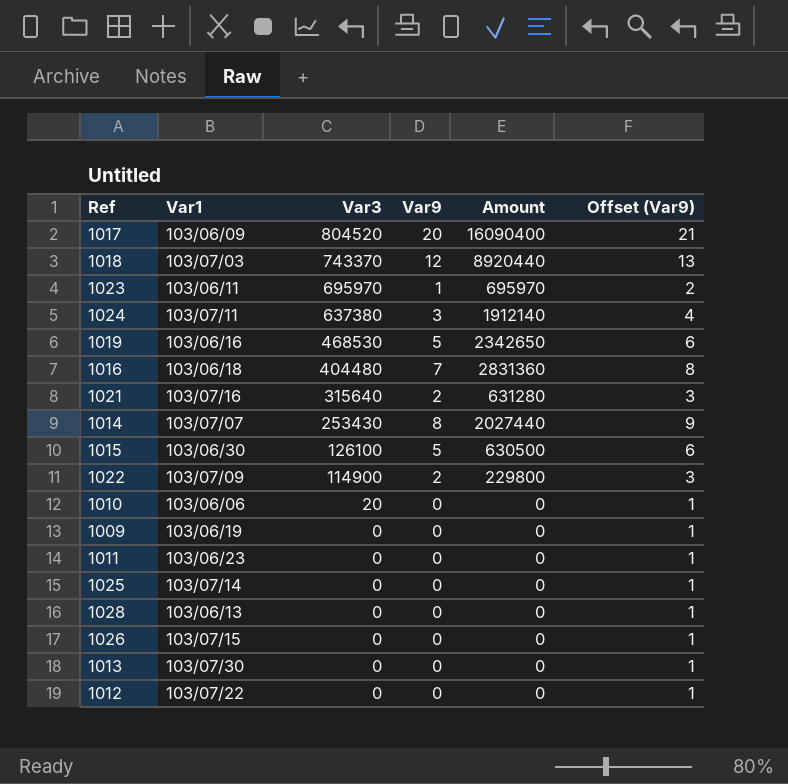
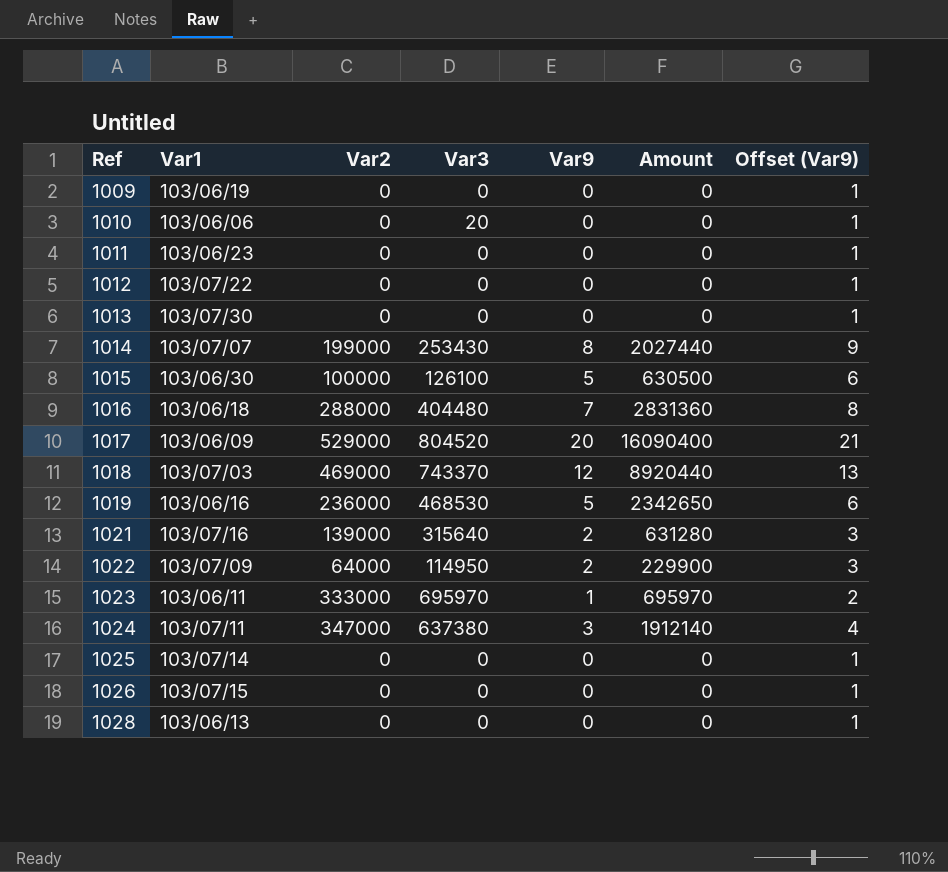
row order: Var3 descending -> Ref ascending
column Var2 | position: none -> 3
1022 | Var3: 114900 -> 114950
1022 | Amount: 229800 -> 229900

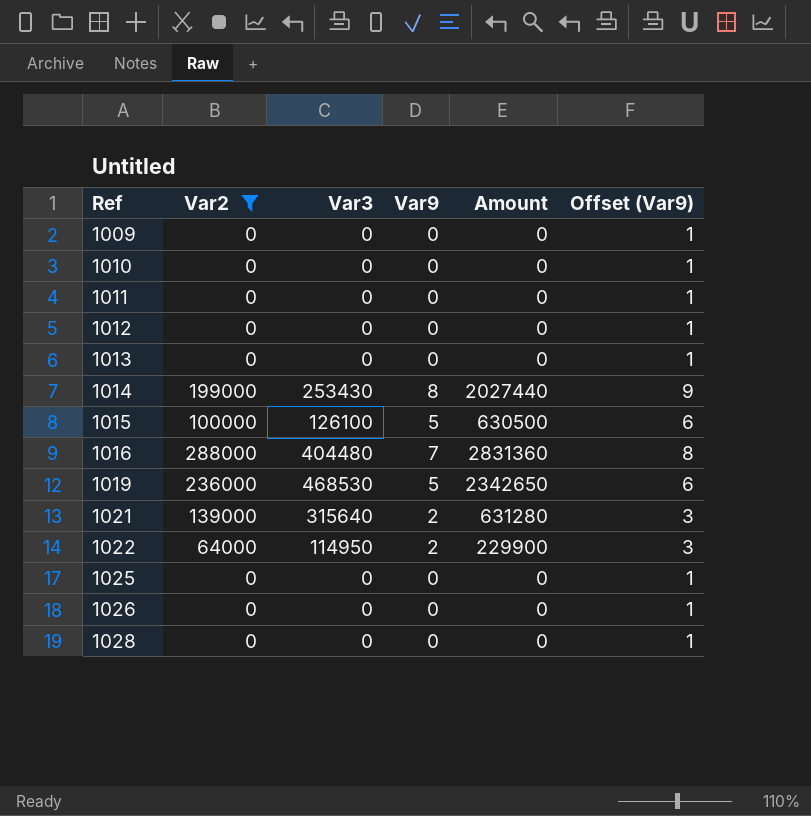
filter: none -> Var2 <= 288000
column Var1 | position: 2 -> none
1010 | Var3: 20 -> 0

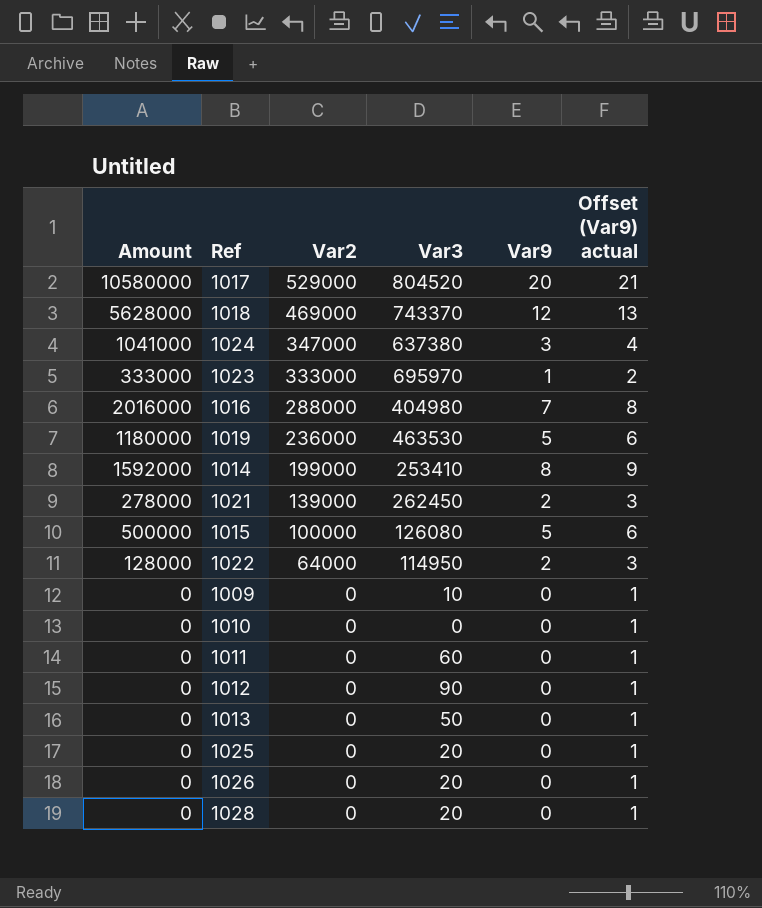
filter: Var2 <= 288000 -> none
row order: Ref ascending -> Var2 descending
column Amount | formula: [Var3] * [Var9] -> [Var2] * [Var9]
column Amount | position: 5 -> 1
column name: Offset (Var9) -> Offset (Var9) actual
1016 | Var3: 404480 -> 404980
1019 | Var3: 468530 -> 463530
1014 | Var3: 253430 -> 253410
1021 | Var3: 315640 -> 262450
1015 | Var3: 126100 -> 126080
1009 | Var3: 0 -> 10
1011 | Var3: 0 -> 60
1012 | Var3: 0 -> 90
1013 | Var3: 0 -> 50
1025 | Var3: 0 -> 20
1026 | Var3: 0 -> 20
1028 | Var3: 0 -> 20

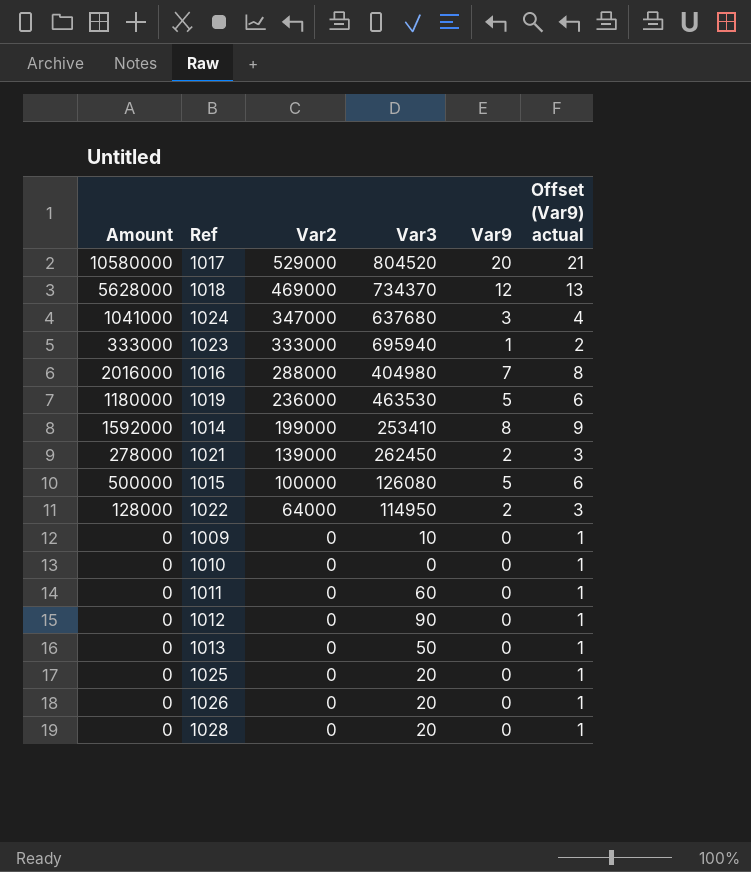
1018 | Var3: 743370 -> 734370
1024 | Var3: 637380 -> 637680
1023 | Var3: 695970 -> 695940

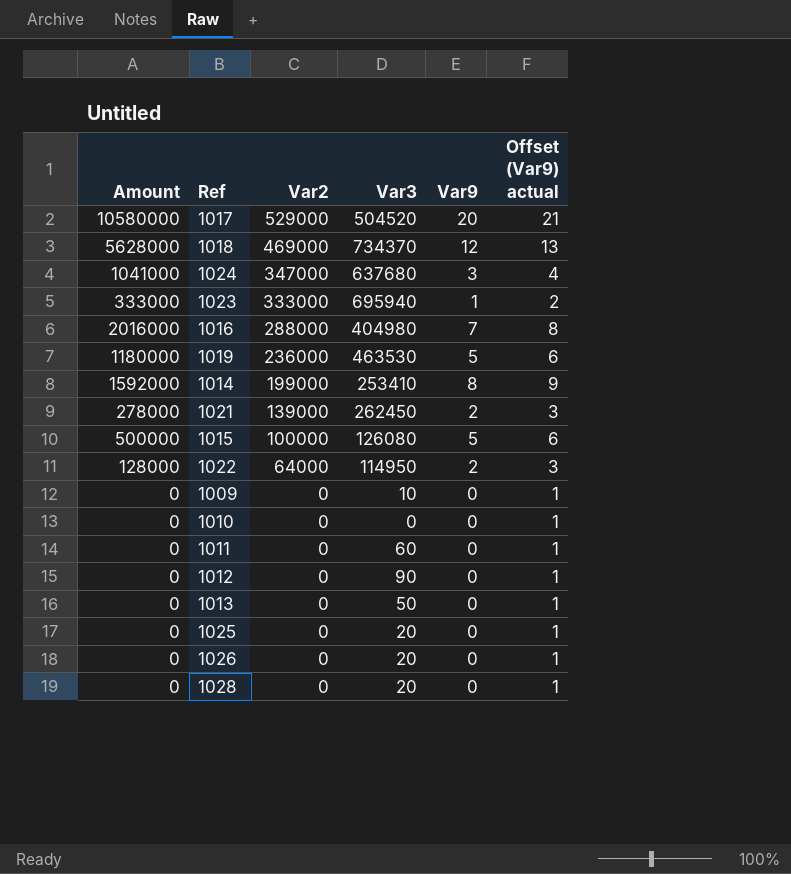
1017 | Var3: 804520 -> 504520

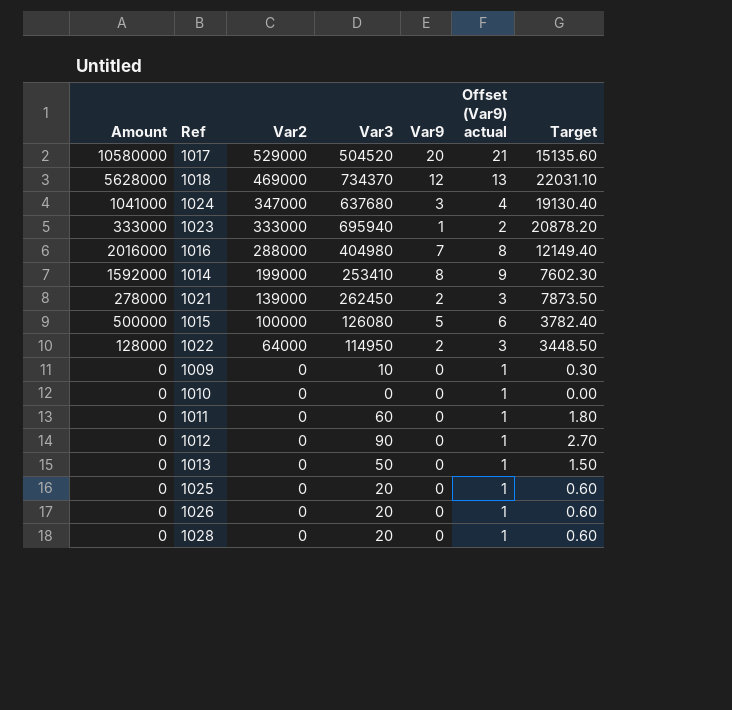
column Target | formula: none -> [Var3] * 0.03
row 1019: 1180000 | 236000 | 463530 | 5 | 6 -> none

